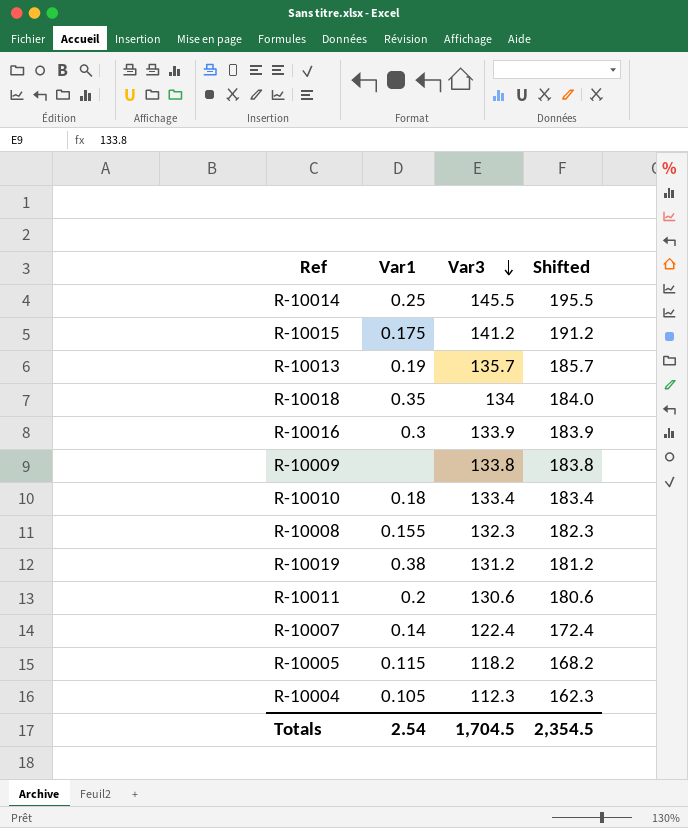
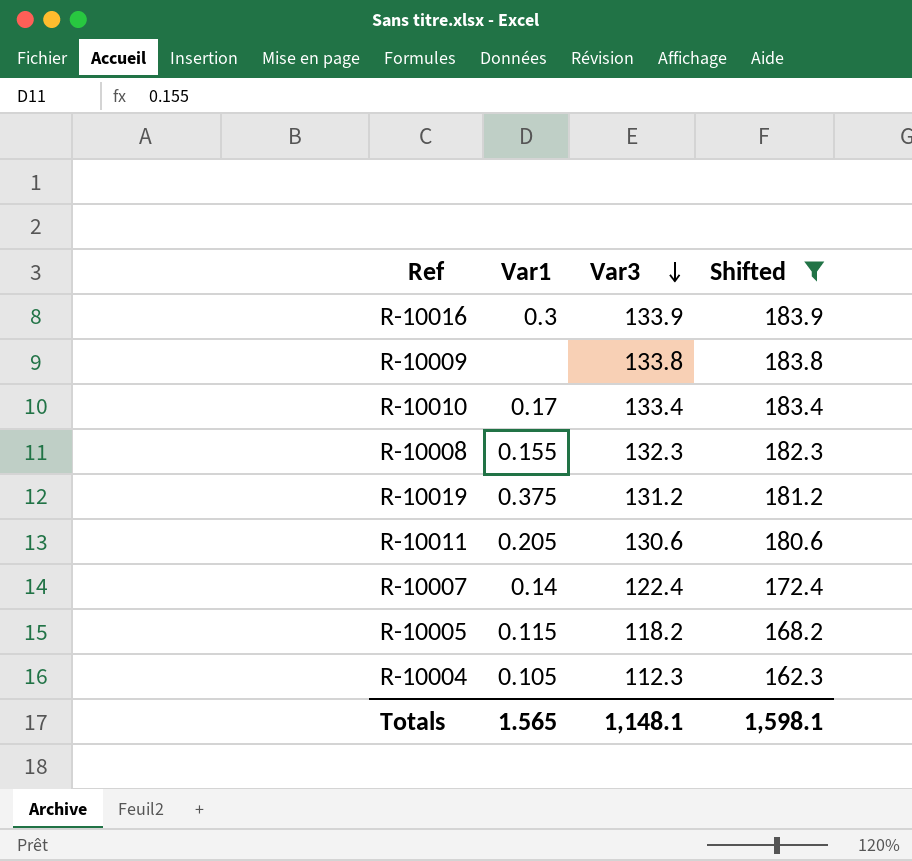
filter: none -> Shifted <= 183.9
R-10010 | Var1: 0.18 -> 0.17
R-10019 | Var1: 0.38 -> 0.375
R-10011 | Var1: 0.2 -> 0.205
Totals | Var1: 2.54 -> 1.565
Totals | Var3: 1,704.5 -> 1,148.1
Totals | Shifted: 2,354.5 -> 1,598.1

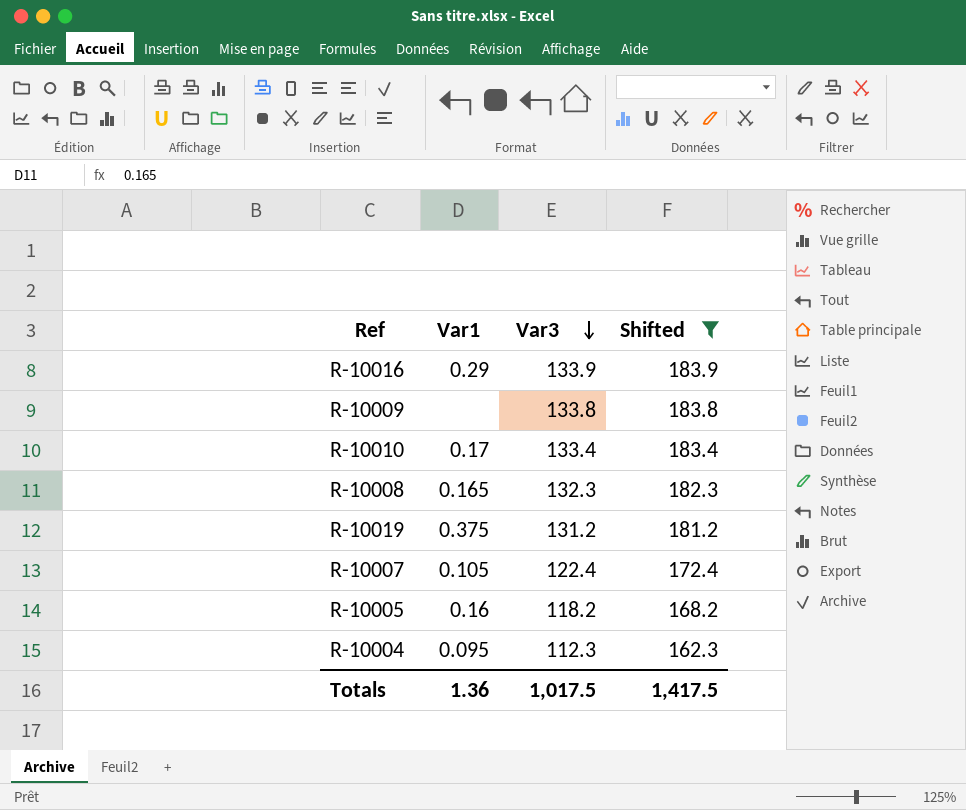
row R-10011: 0.205 | 130.6 | 180.6 -> none
R-10016 | Var1: 0.3 -> 0.29
R-10008 | Var1: 0.155 -> 0.165
R-10007 | Var1: 0.14 -> 0.105
R-10005 | Var1: 0.115 -> 0.16
R-10004 | Var1: 0.105 -> 0.095
Totals | Var1: 1.565 -> 1.36
Totals | Var3: 1,148.1 -> 1,017.5
Totals | Shifted: 1,598.1 -> 1,417.5

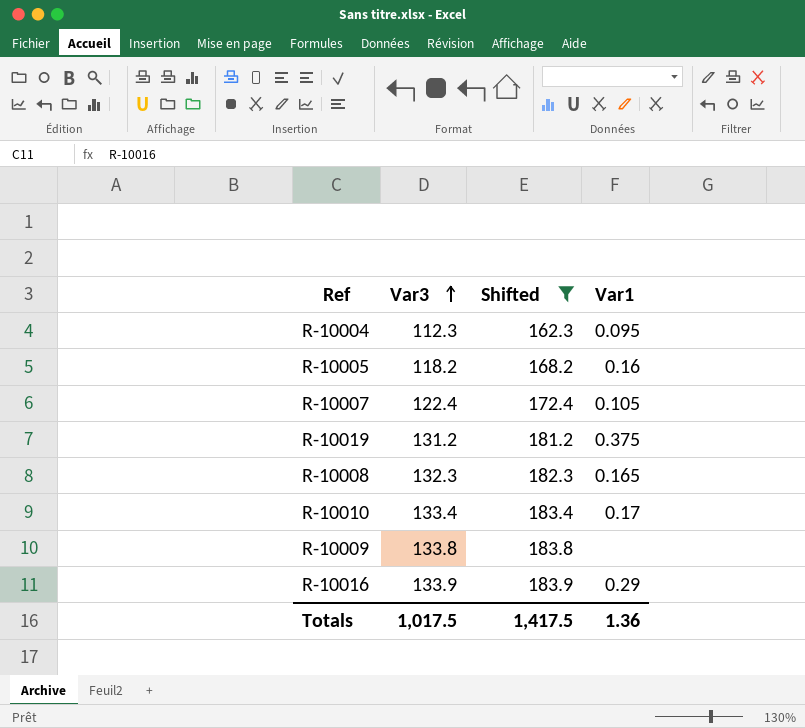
row order: Var3 descending -> Var3 ascending
column Var1 | position: 2 -> 4

